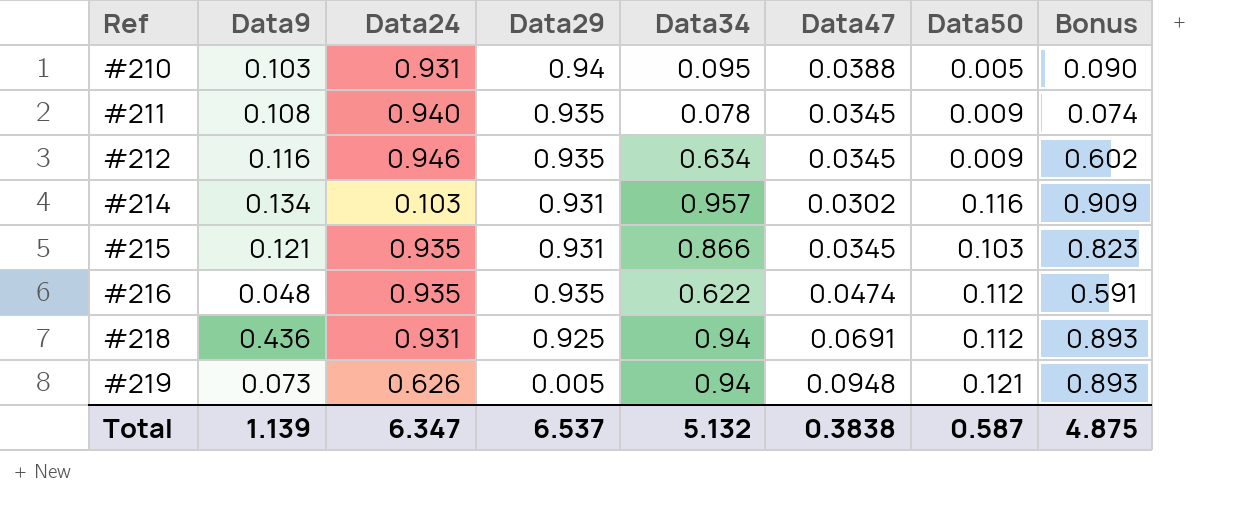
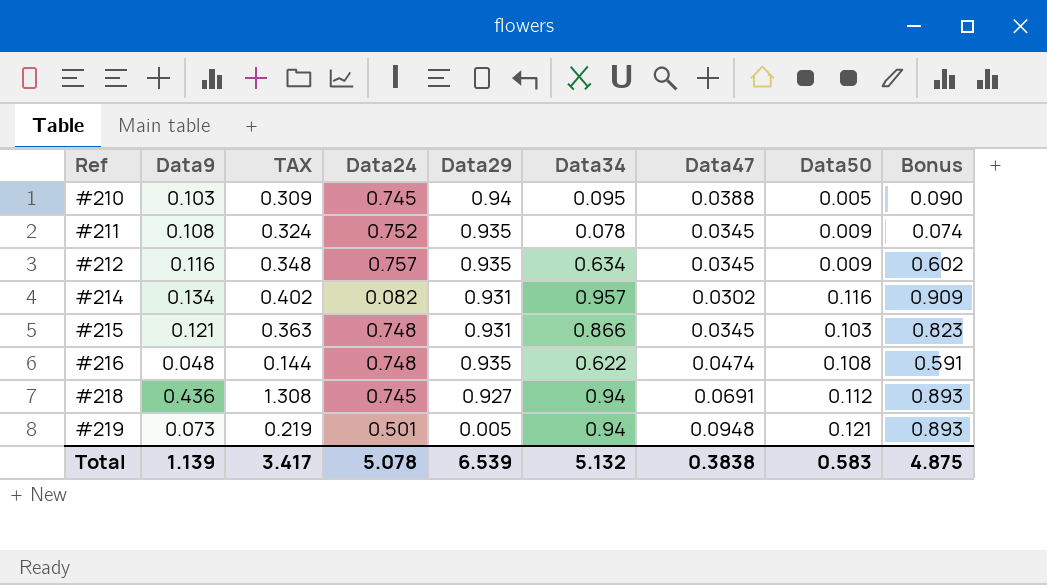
column TAX | formula: none -> [Data9] * 3
#210 | Data24: 0.931 -> 0.745
#211 | Data24: 0.940 -> 0.752
#212 | Data24: 0.946 -> 0.757
#214 | Data24: 0.103 -> 0.082
#215 | Data24: 0.935 -> 0.748
#216 | Data24: 0.935 -> 0.748
#216 | Data50: 0.112 -> 0.108
#218 | Data24: 0.931 -> 0.745
#218 | Data29: 0.925 -> 0.927
#219 | Data24: 0.626 -> 0.501
Total | Data24: 6.347 -> 5.078
Total | Data29: 6.537 -> 6.539
Total | Data50: 0.587 -> 0.583

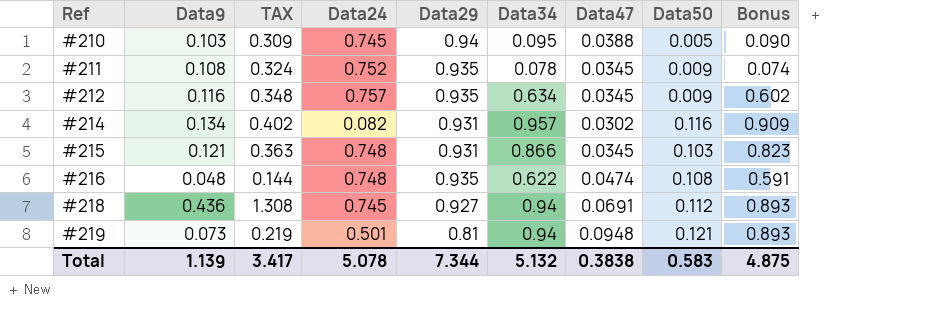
#219 | Data29: 0.005 -> 0.81
Total | Data29: 6.539 -> 7.344

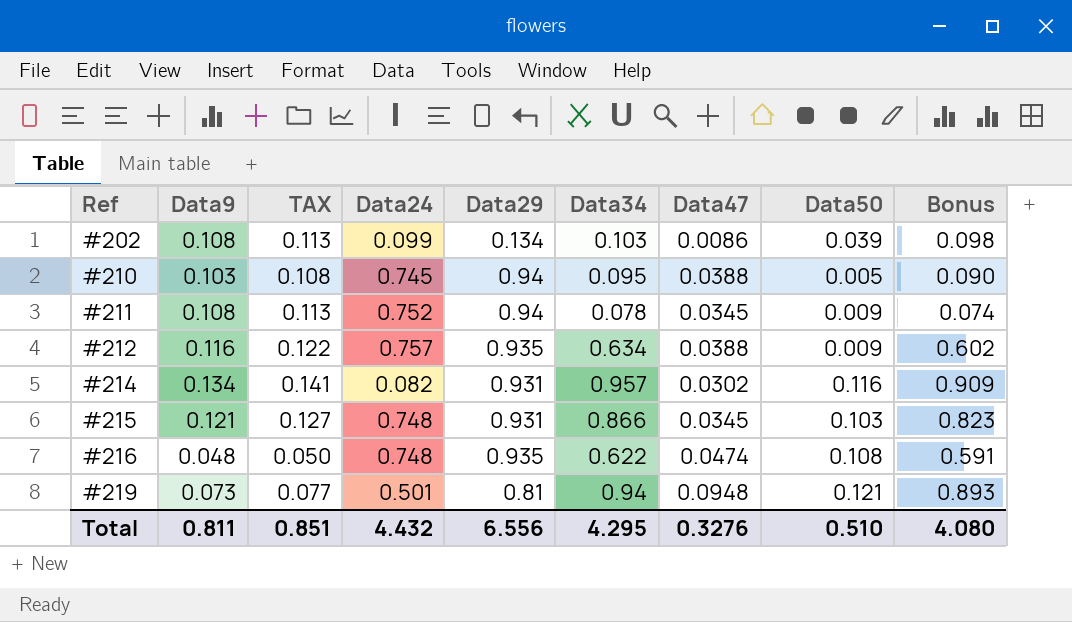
column TAX | formula: [Data9] * 3 -> [Data9] * 1.05
row #218: 0.436 | 1.308 | 0.745 | 0.927 | 0.94 | 0.0691 | 0.112 | 0.893 -> none
row #202: none -> 0.108 | 0.113 | 0.099 | 0.134 | 0.103 | 0.0086 | 0.039 | 0.098
#211 | Data29: 0.935 -> 0.94
#212 | Data47: 0.0345 -> 0.0388
Total | Data9: 1.139 -> 0.811
Total | TAX: 3.417 -> 0.851
Total | Data24: 5.078 -> 4.432
Total | Data29: 7.344 -> 6.556
Total | Data34: 5.132 -> 4.295
Total | Data47: 0.3838 -> 0.3276
Total | Data50: 0.583 -> 0.510
Total | Bonus: 4.875 -> 4.080

